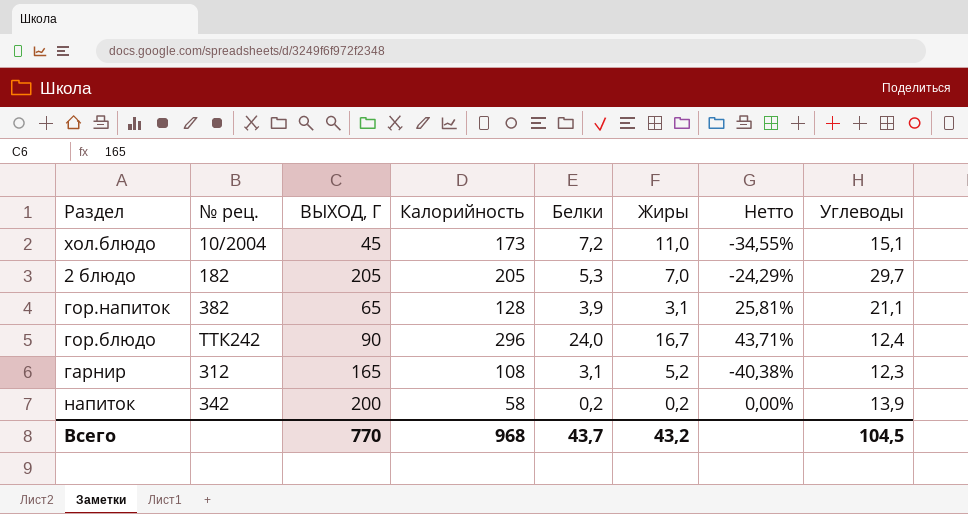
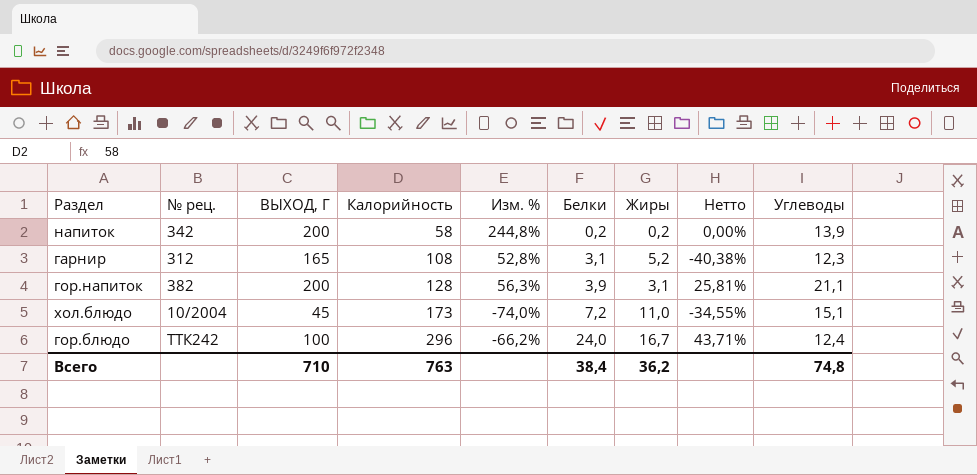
row order: none -> Калорийность ascending
column Изм. % | formula: none -> ([ВЫХОД, Г] - [Калорийность]) / [Калорийность]
row 2 блюдо: 182 | 205 | 205 | 5,3 | 7,0 | -24,29% | 29,7 -> none
гор.напиток | ВЫХОД, Г: 65 -> 200
гор.блюдо | ВЫХОД, Г: 90 -> 100
Всего | ВЫХОД, Г: 770 -> 710
Всего | Калорийность: 968 -> 763
Всего | Белки: 43,7 -> 38,4
Всего | Жиры: 43,2 -> 36,2
Всего | Углеводы: 104,5 -> 74,8

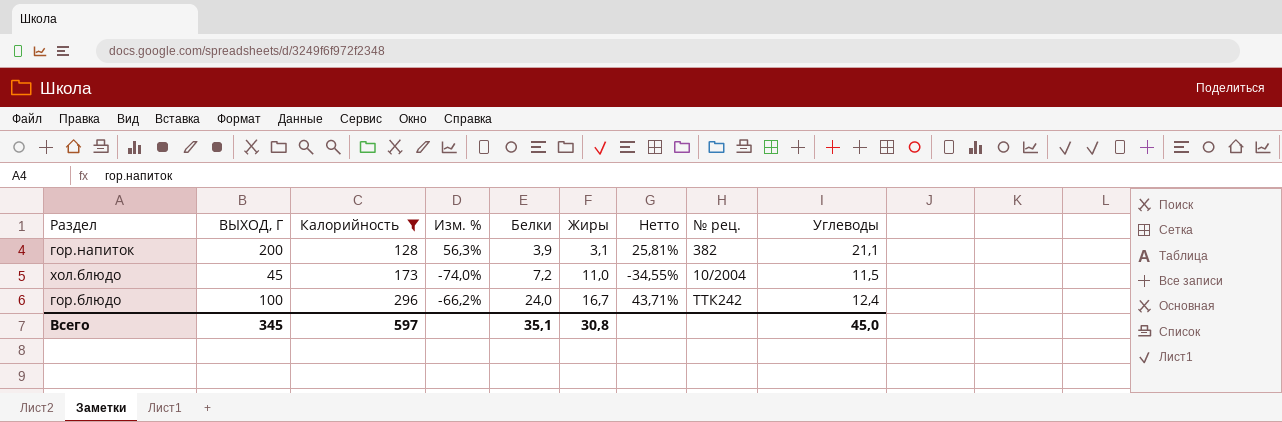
filter: none -> Калорийность >= 128
column № рец. | position: 2 -> 8
хол.блюдо | Углеводы: 15,1 -> 11,5
Всего | ВЫХОД, Г: 710 -> 345
Всего | Калорийность: 763 -> 597
Всего | Белки: 38,4 -> 35,1
Всего | Жиры: 36,2 -> 30,8
Всего | Углеводы: 74,8 -> 45,0

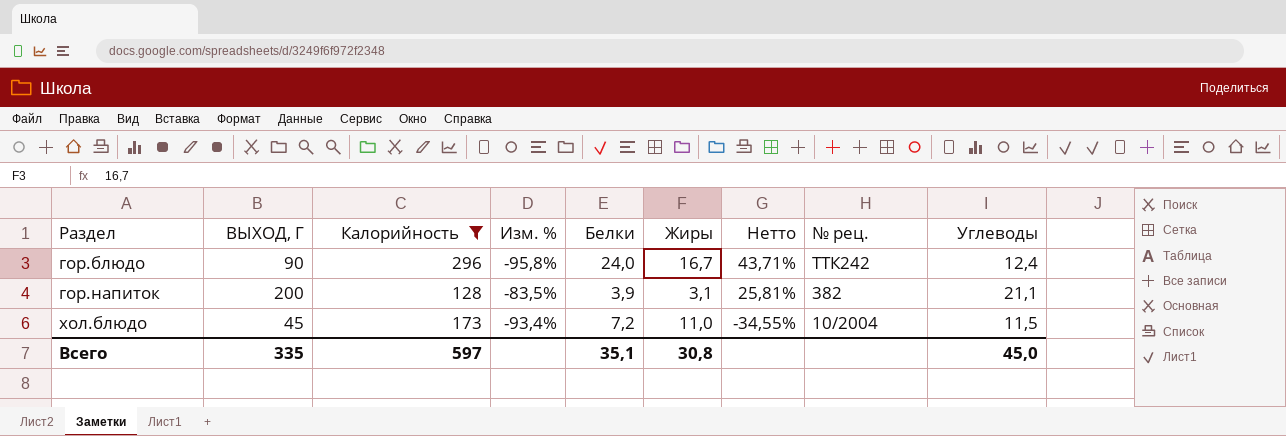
row order: Калорийность ascending -> Раздел ascending
column Изм. % | formula: ([ВЫХОД, Г] - [Калорийность]) / [Калорийность] -> ([Углеводы] - [Калорийность]) / [Калорийность]
гор.блюдо | ВЫХОД, Г: 100 -> 90
Всего | ВЫХОД, Г: 345 -> 335

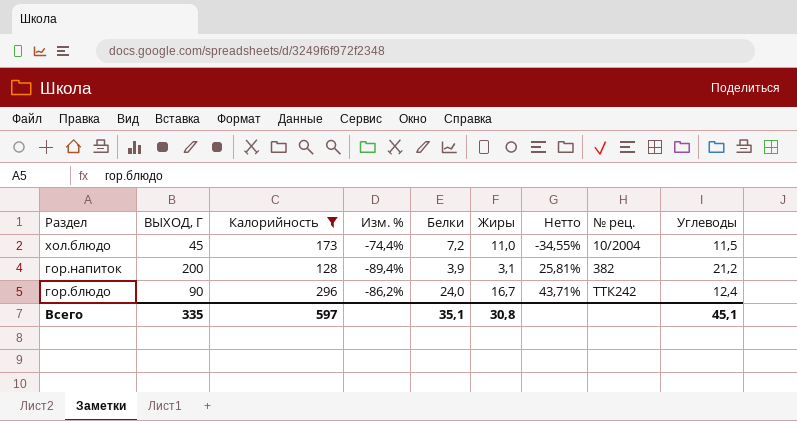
row order: Раздел ascending -> Раздел descending
column Изм. % | formula: ([Углеводы] - [Калорийность]) / [Калорийность] -> ([Углеводы] - [ВЫХОД, Г]) / [ВЫХОД, Г]
гор.напиток | Углеводы: 21,1 -> 21,2
Всего | Углеводы: 45,0 -> 45,1

